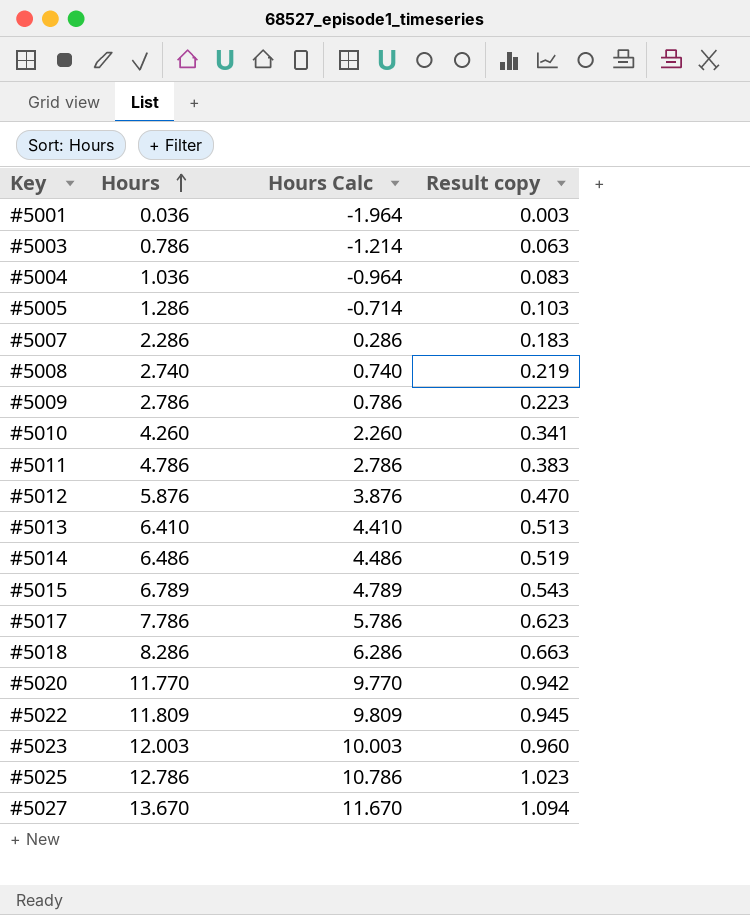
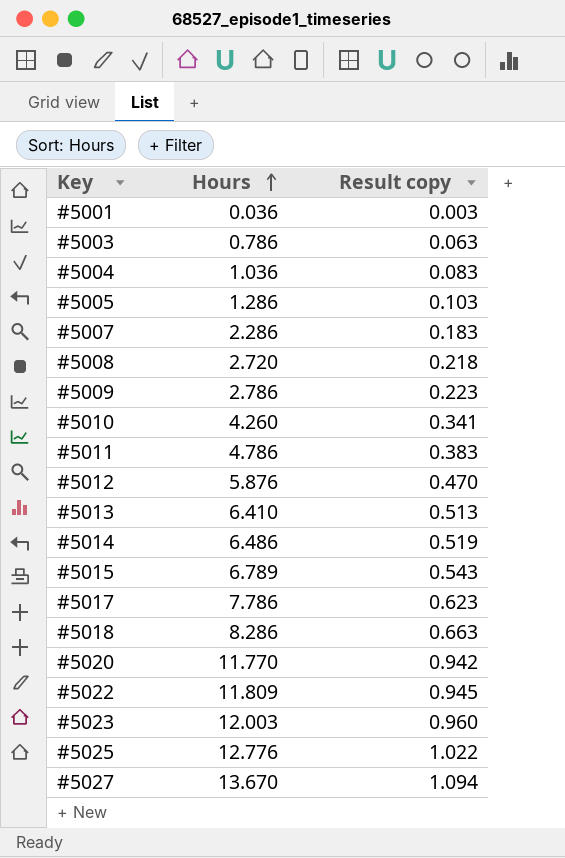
column Hours Calc | formula: [Hours] - 2 -> none
#5008 | Hours: 2.740 -> 2.720
#5008 | Result copy: 0.219 -> 0.218
#5025 | Hours: 12.786 -> 12.776
#5025 | Result copy: 1.023 -> 1.022

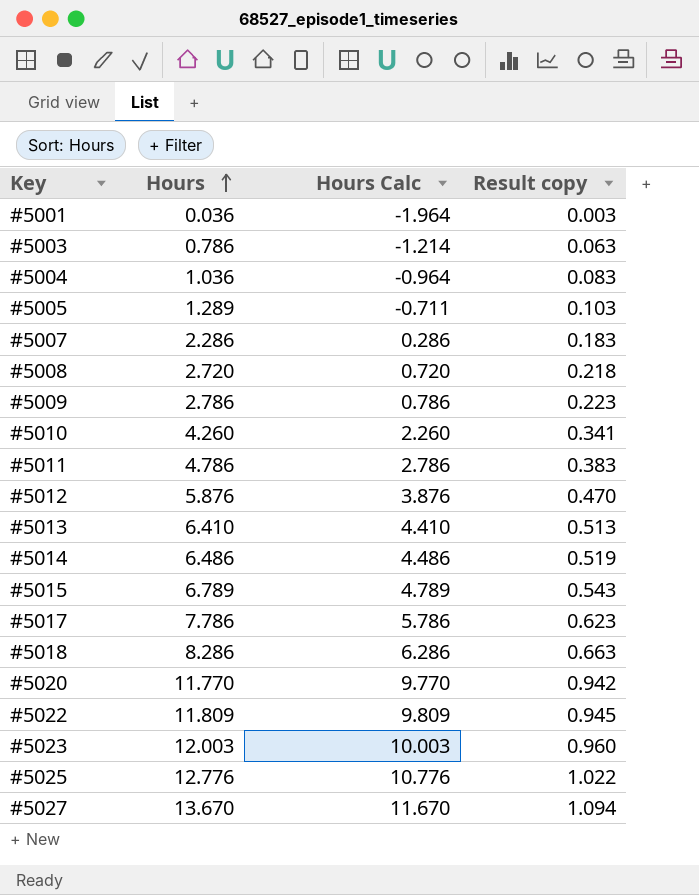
column Hours Calc | formula: none -> [Hours] - 2
#5005 | Hours: 1.286 -> 1.289

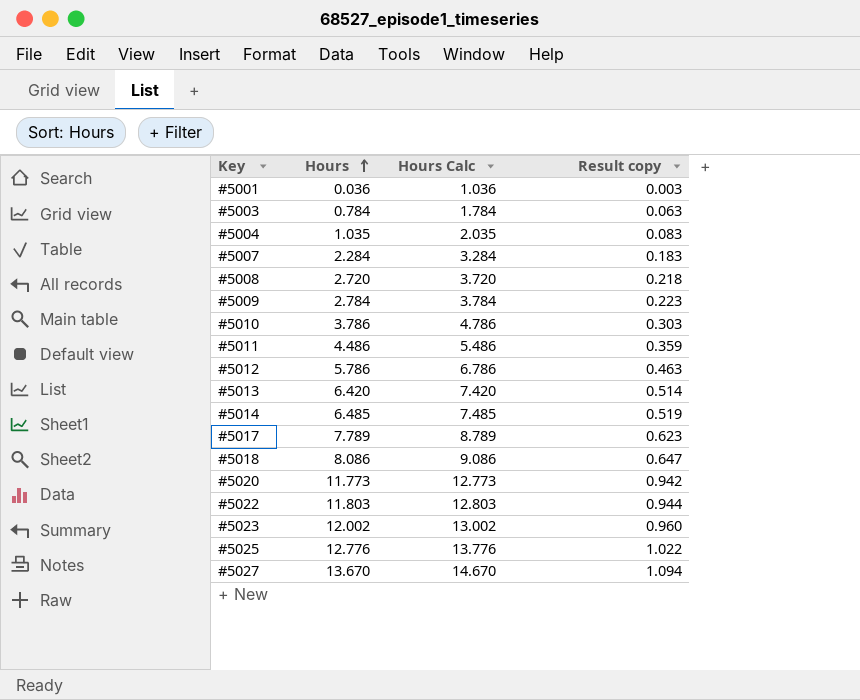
column Hours Calc | formula: [Hours] - 2 -> [Hours] + 1
row #5005: 1.289 | -0.711 | 0.103 -> none
row #5015: 6.789 | 4.789 | 0.543 -> none
#5003 | Hours: 0.786 -> 0.784
#5004 | Hours: 1.036 -> 1.035
#5007 | Hours: 2.286 -> 2.284
#5009 | Hours: 2.786 -> 2.784
#5010 | Hours: 4.260 -> 3.786
#5010 | Result copy: 0.341 -> 0.303
#5011 | Hours: 4.786 -> 4.486
#5011 | Result copy: 0.383 -> 0.359
#5012 | Hours: 5.876 -> 5.786
#5012 | Result copy: 0.470 -> 0.463
#5013 | Hours: 6.410 -> 6.420
#5013 | Result copy: 0.513 -> 0.514
#5014 | Hours: 6.486 -> 6.485
#5017 | Hours: 7.786 -> 7.789
#5018 | Hours: 8.286 -> 8.086
#5018 | Result copy: 0.663 -> 0.647
#5020 | Hours: 11.770 -> 11.773
#5022 | Hours: 11.809 -> 11.803
#5022 | Result copy: 0.945 -> 0.944
#5023 | Hours: 12.003 -> 12.002

